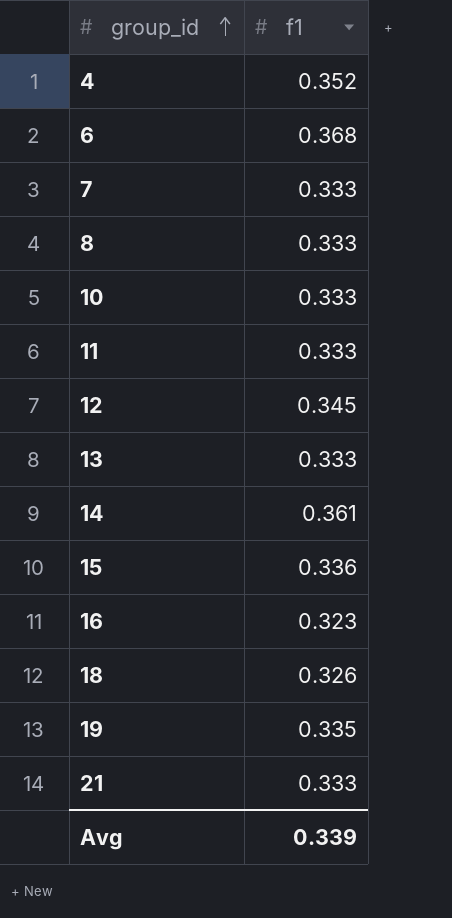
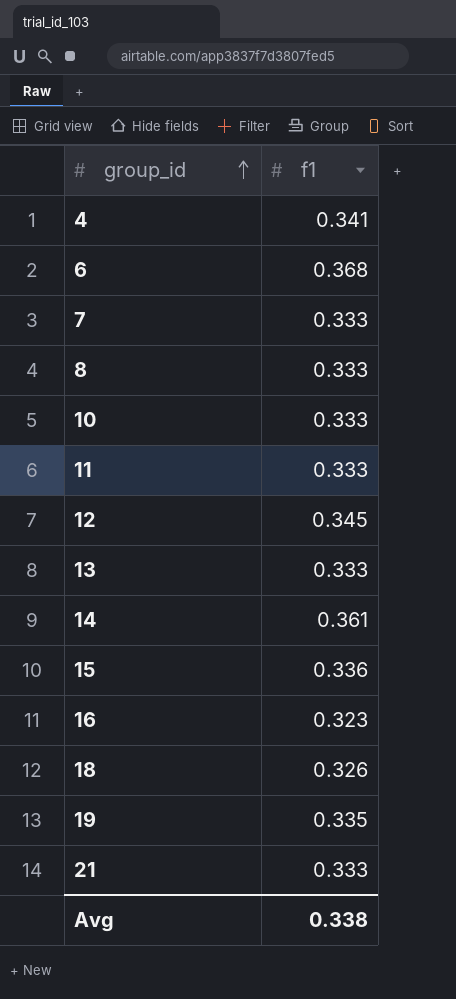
4 | f1: 0.352 -> 0.341
Avg | f1: 0.339 -> 0.338

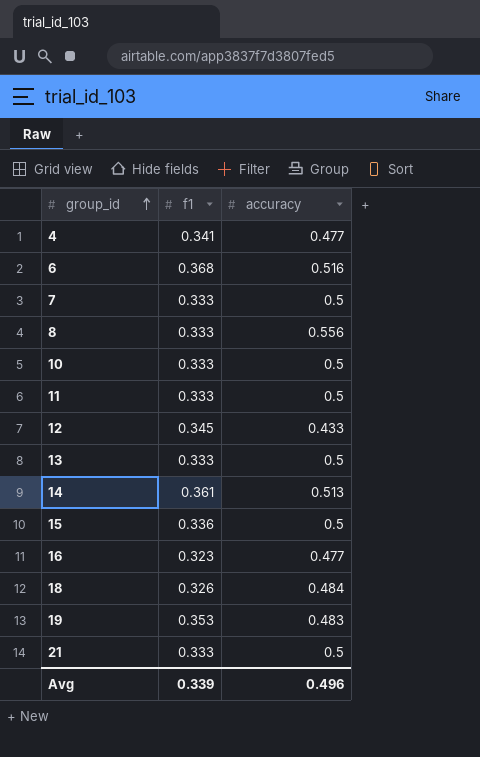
column accuracy | position: none -> 3
19 | f1: 0.335 -> 0.353
Avg | f1: 0.338 -> 0.339

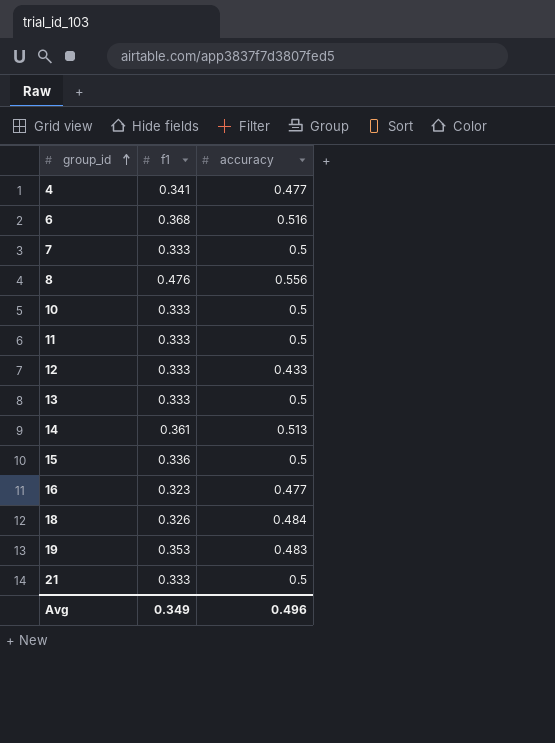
8 | f1: 0.333 -> 0.476
12 | f1: 0.345 -> 0.333
Avg | f1: 0.339 -> 0.349

